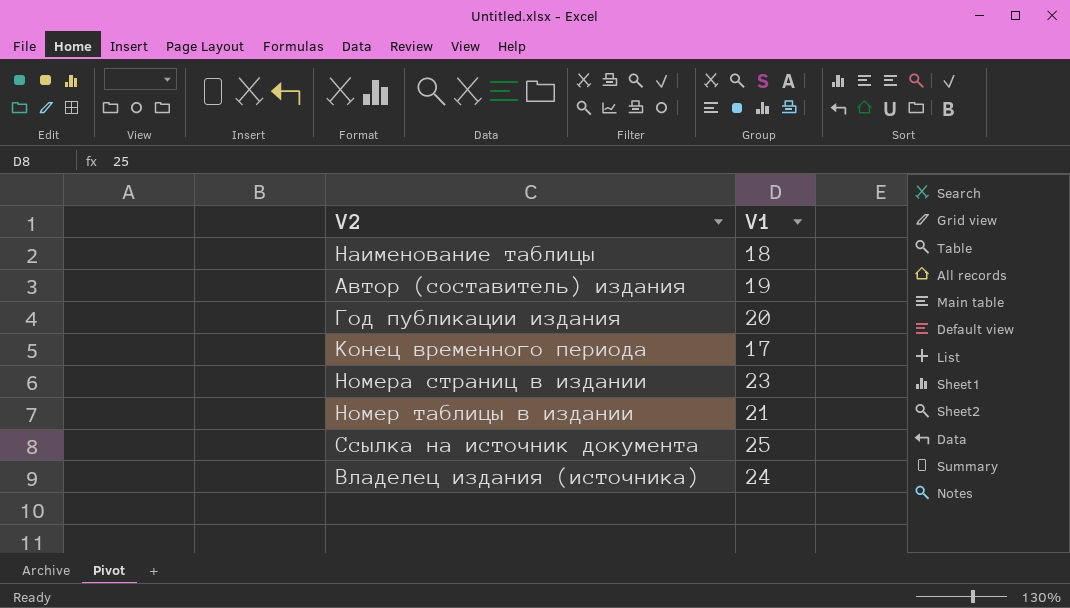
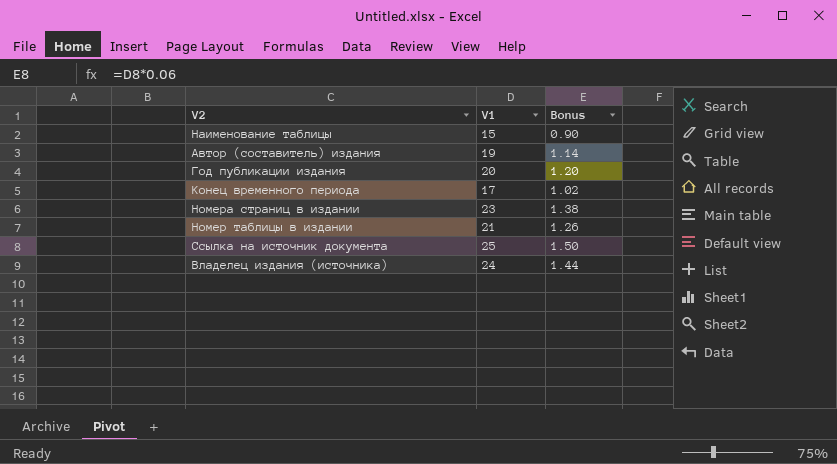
column Bonus | formula: none -> [V1] * 0.06
Наименование таблицы | V1: 18 -> 15

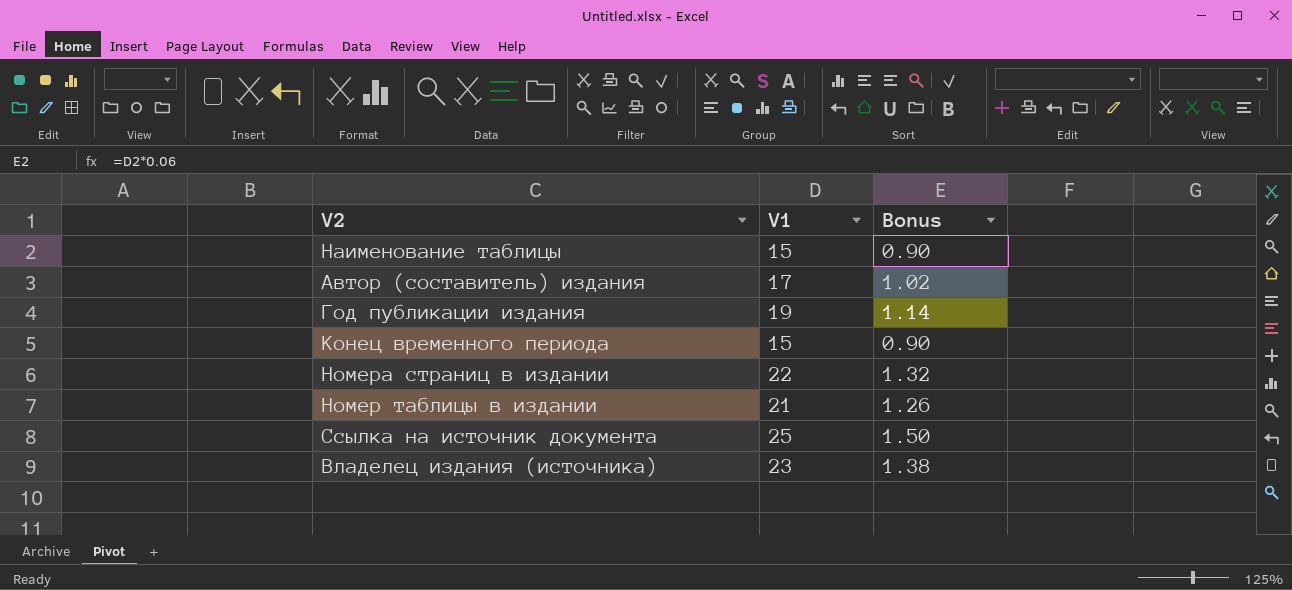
Автор (составитель) издания | V1: 19 -> 17
Автор (составитель) издания | Bonus: 1.14 -> 1.02
Год публикации издания | V1: 20 -> 19
Год публикации издания | Bonus: 1.20 -> 1.14
Конец временного периода | V1: 17 -> 15
Конец временного периода | Bonus: 1.02 -> 0.90
Номера страниц в издании | V1: 23 -> 22
Номера страниц в издании | Bonus: 1.38 -> 1.32
Владелец издания (источника) | V1: 24 -> 23
Владелец издания (источника) | Bonus: 1.44 -> 1.38

